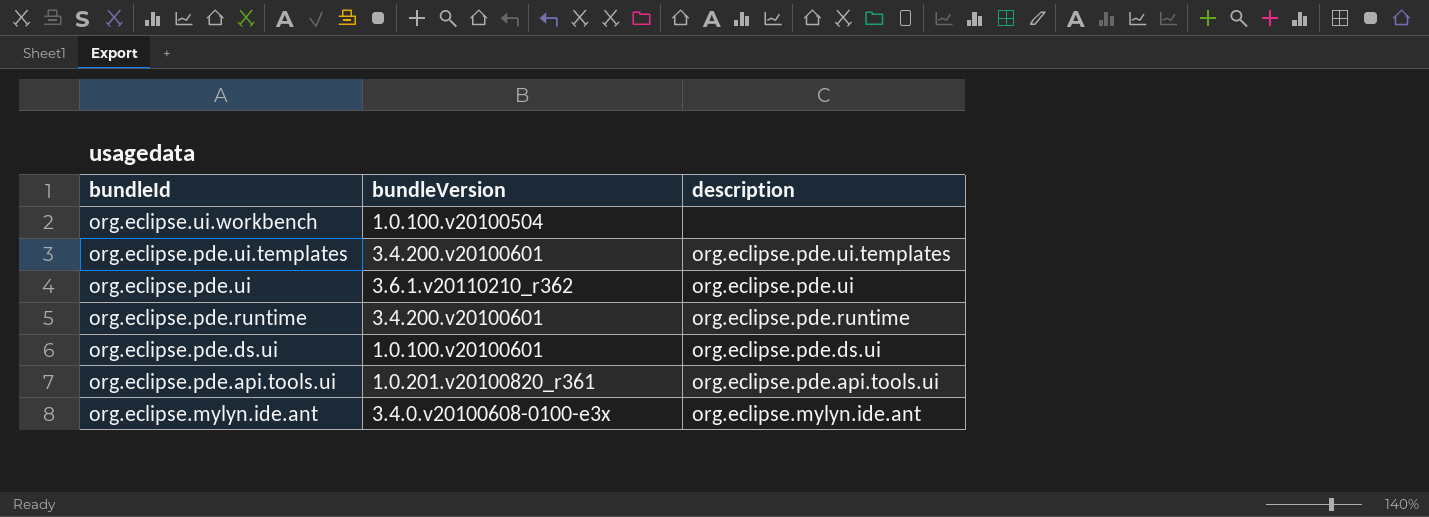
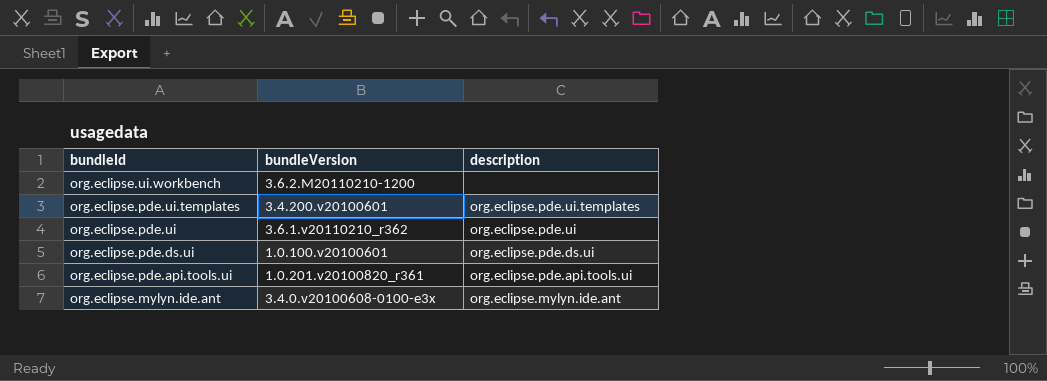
row org.eclipse.pde.runtime: 3.4.200.v20100601 | org.eclipse.pde.runtime -> none
org.eclipse.ui.workbench | bundleVersion: 1.0.100.v20100504 -> 3.6.2.M20110210-1200

